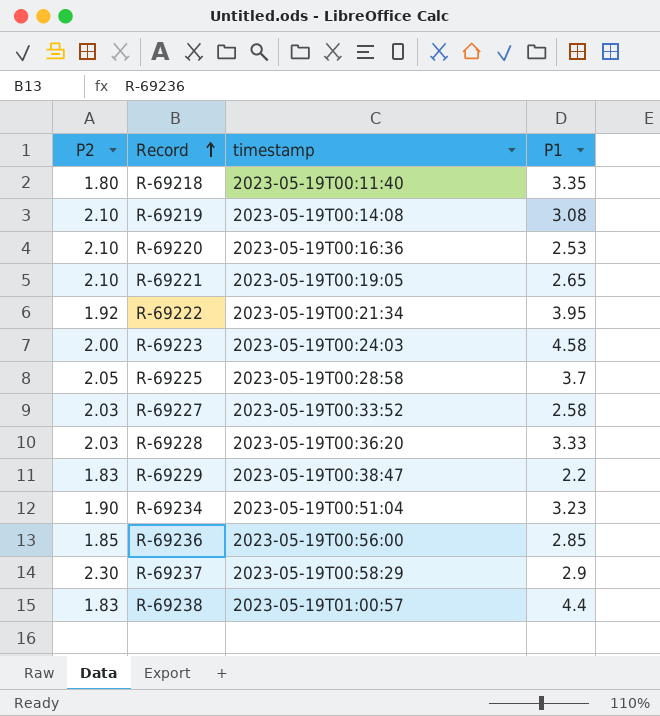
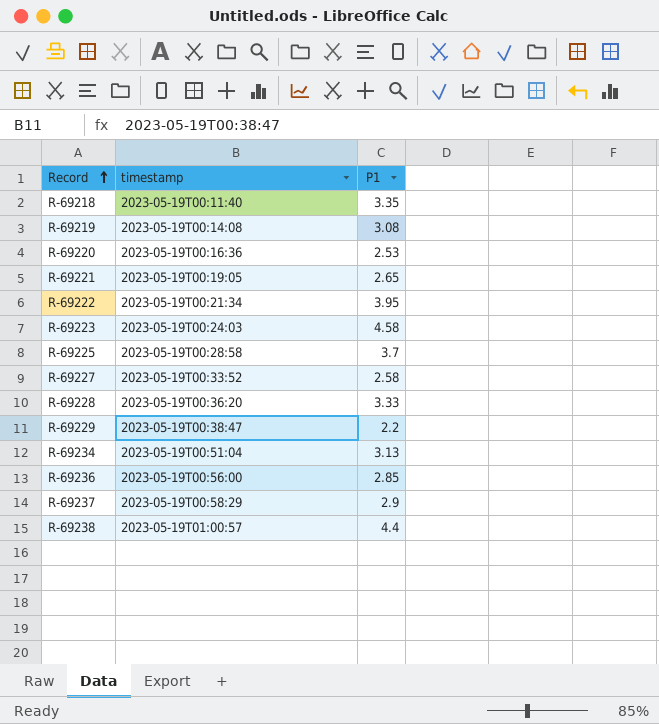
column P2 | position: 1 -> none
R-69234 | P1: 3.23 -> 3.13

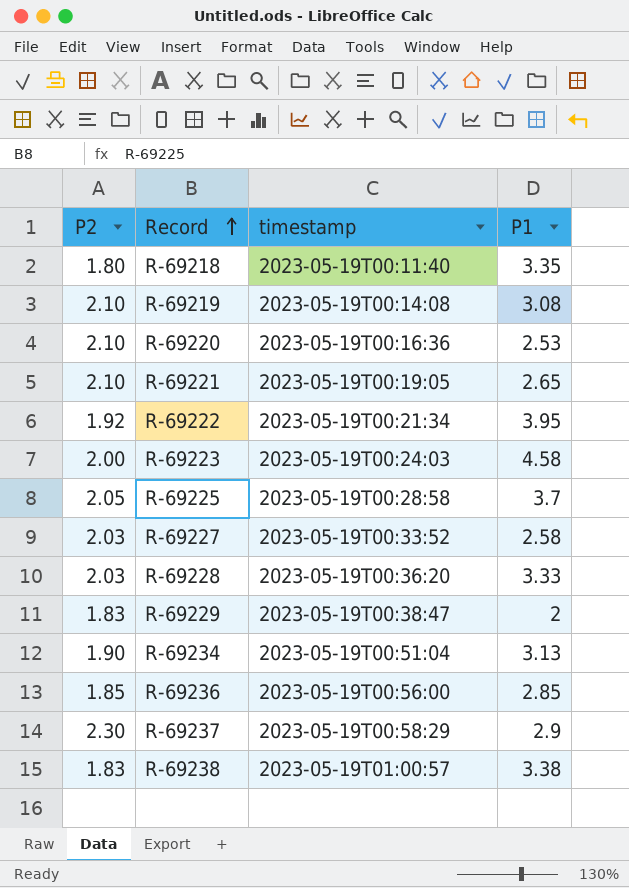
column P2 | position: none -> 1
R-69229 | P1: 2.2 -> 2
R-69238 | P1: 4.4 -> 3.38

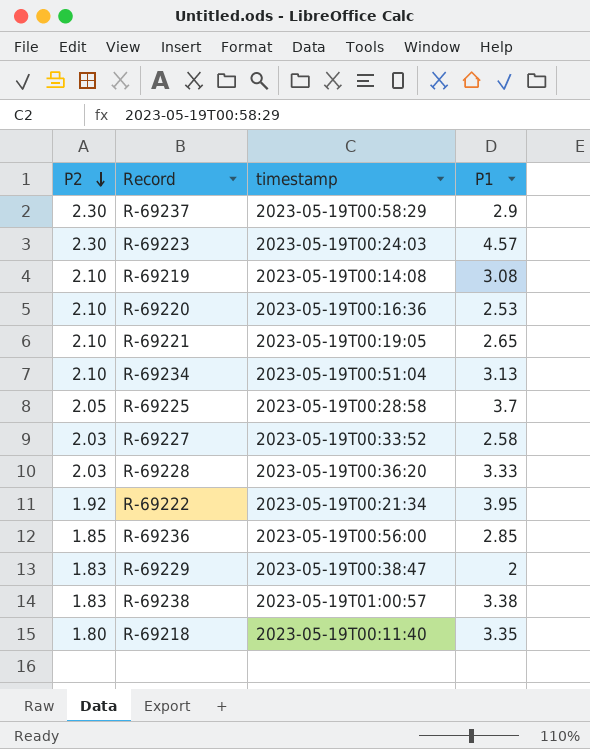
row order: Record ascending -> P2 descending
R-69223 | P2: 2.00 -> 2.30
R-69223 | P1: 4.58 -> 4.57
R-69234 | P2: 1.90 -> 2.10

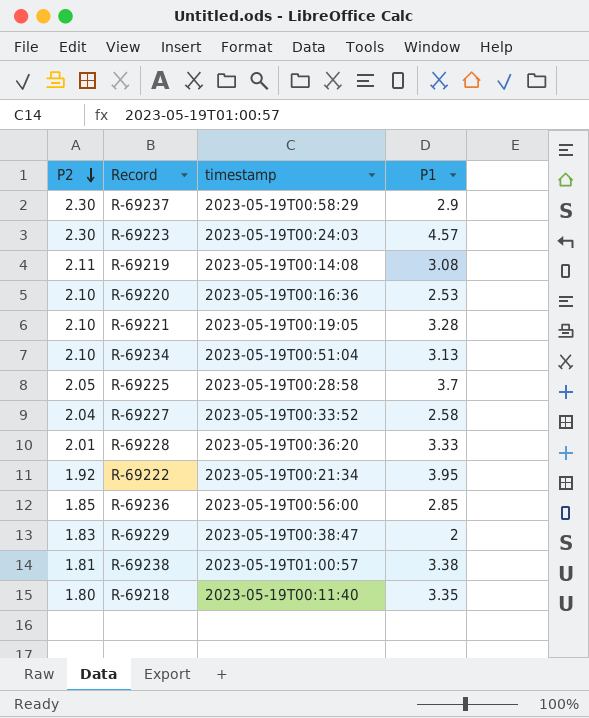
R-69219 | P2: 2.10 -> 2.11
R-69221 | P1: 2.65 -> 3.28
R-69227 | P2: 2.03 -> 2.04
R-69228 | P2: 2.03 -> 2.01
R-69238 | P2: 1.83 -> 1.81

